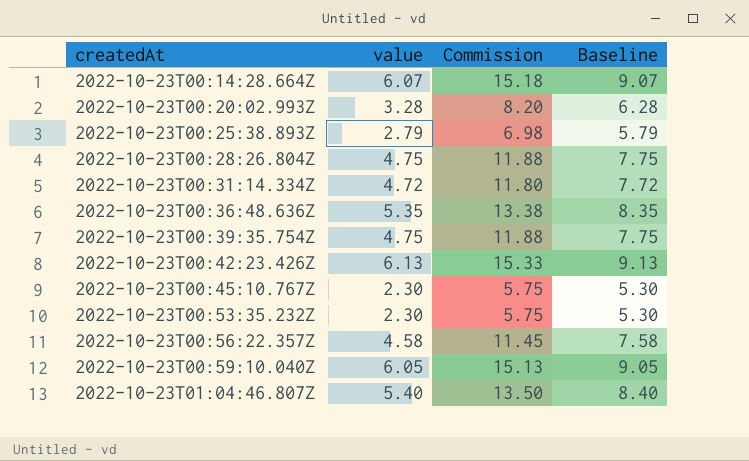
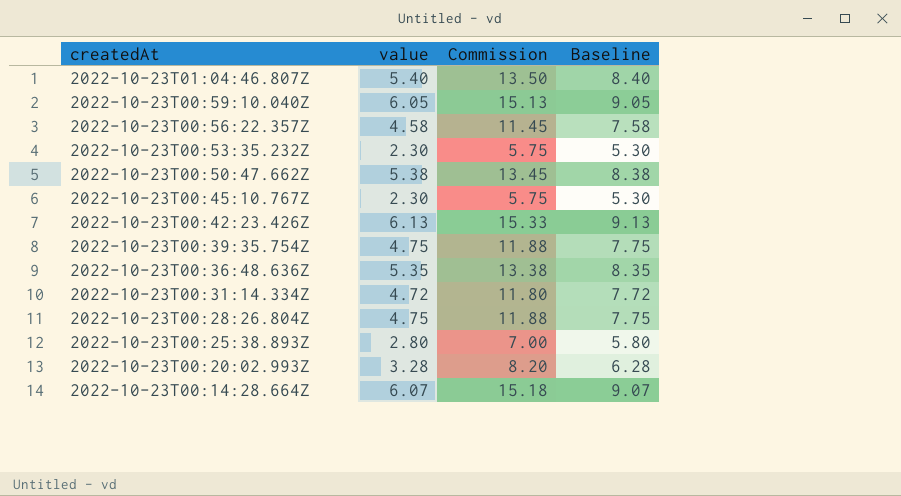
row order: createdAt ascending -> createdAt descending
row 2022-10-23T00:50:47.662Z: none -> 5.38 | 13.45 | 8.38
2022-10-23T00:25:38.893Z | value: 2.79 -> 2.80
2022-10-23T00:25:38.893Z | Commission: 6.98 -> 7.00
2022-10-23T00:25:38.893Z | Baseline: 5.79 -> 5.80

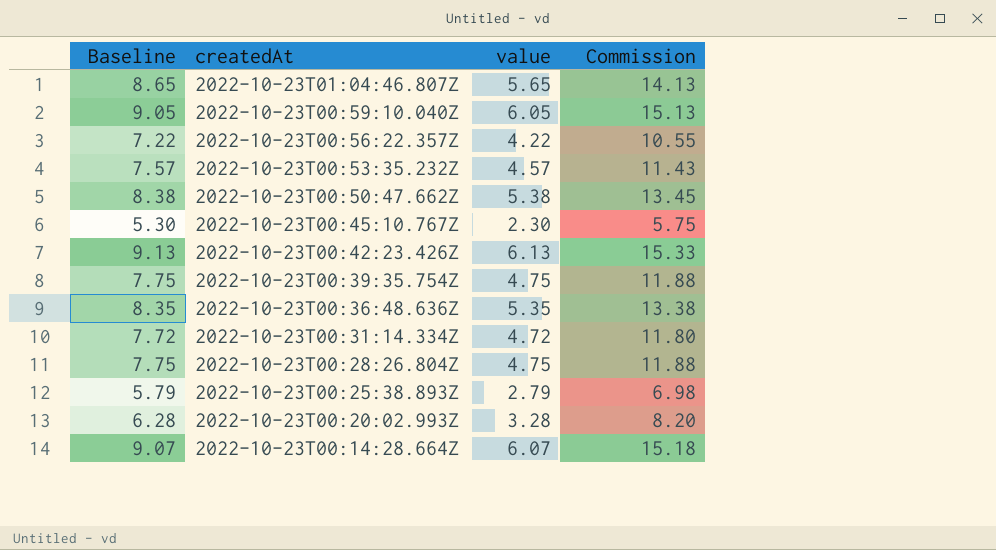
column Baseline | position: 4 -> 1
2022-10-23T01:04:46.807Z | Baseline: 8.40 -> 8.65
2022-10-23T01:04:46.807Z | value: 5.40 -> 5.65
2022-10-23T01:04:46.807Z | Commission: 13.50 -> 14.13
2022-10-23T00:56:22.357Z | Baseline: 7.58 -> 7.22
2022-10-23T00:56:22.357Z | value: 4.58 -> 4.22
2022-10-23T00:56:22.357Z | Commission: 11.45 -> 10.55
2022-10-23T00:53:35.232Z | Baseline: 5.30 -> 7.57
2022-10-23T00:53:35.232Z | value: 2.30 -> 4.57
2022-10-23T00:53:35.232Z | Commission: 5.75 -> 11.43
2022-10-23T00:25:38.893Z | Baseline: 5.80 -> 5.79
2022-10-23T00:25:38.893Z | value: 2.80 -> 2.79
2022-10-23T00:25:38.893Z | Commission: 7.00 -> 6.98

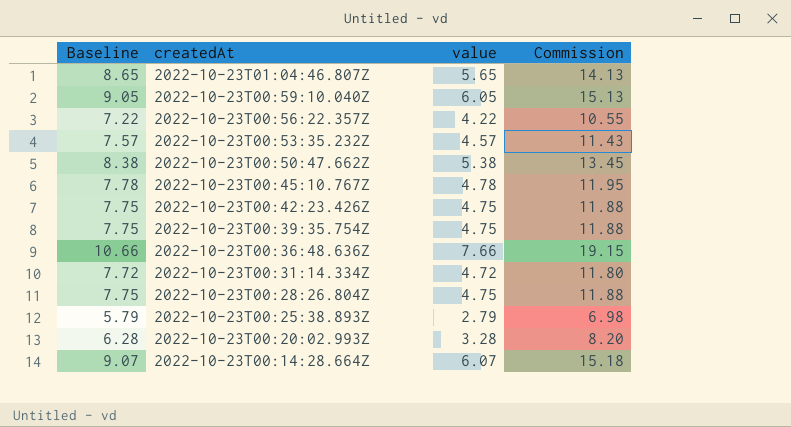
2022-10-23T00:45:10.767Z | Baseline: 5.30 -> 7.78
2022-10-23T00:45:10.767Z | value: 2.30 -> 4.78
2022-10-23T00:45:10.767Z | Commission: 5.75 -> 11.95
2022-10-23T00:42:23.426Z | Baseline: 9.13 -> 7.75
2022-10-23T00:42:23.426Z | value: 6.13 -> 4.75
2022-10-23T00:42:23.426Z | Commission: 15.33 -> 11.88
2022-10-23T00:36:48.636Z | Baseline: 8.35 -> 10.66
2022-10-23T00:36:48.636Z | value: 5.35 -> 7.66
2022-10-23T00:36:48.636Z | Commission: 13.38 -> 19.15

